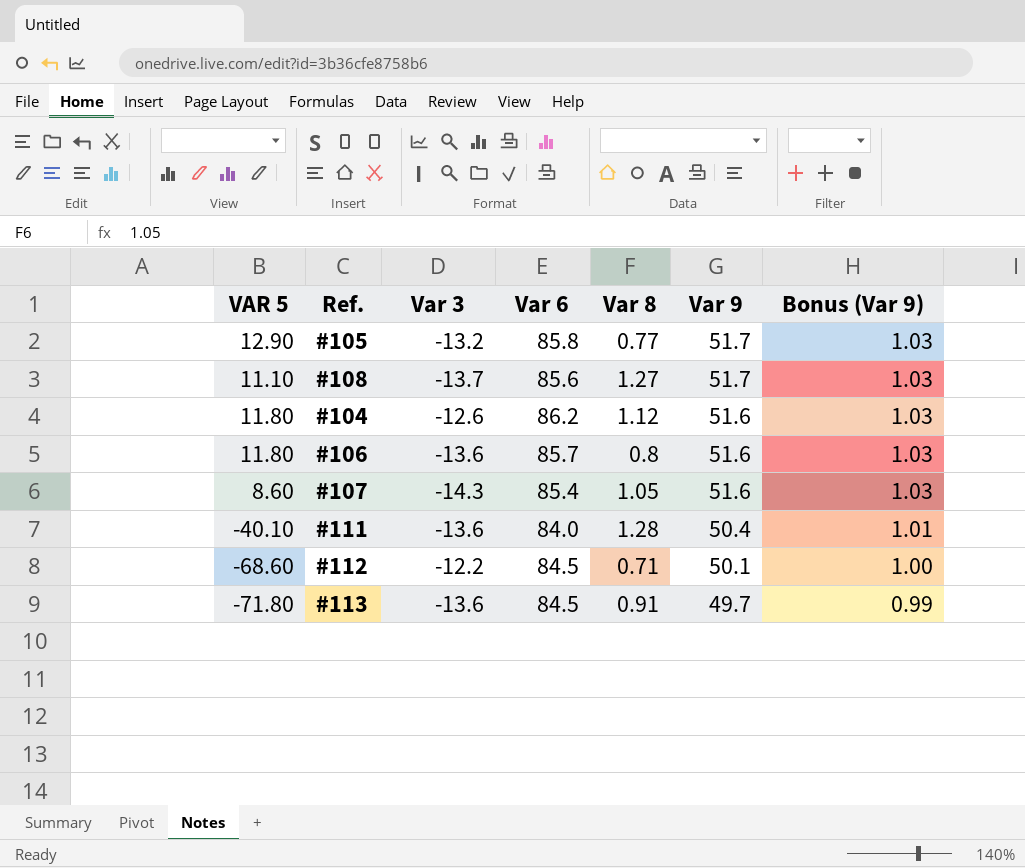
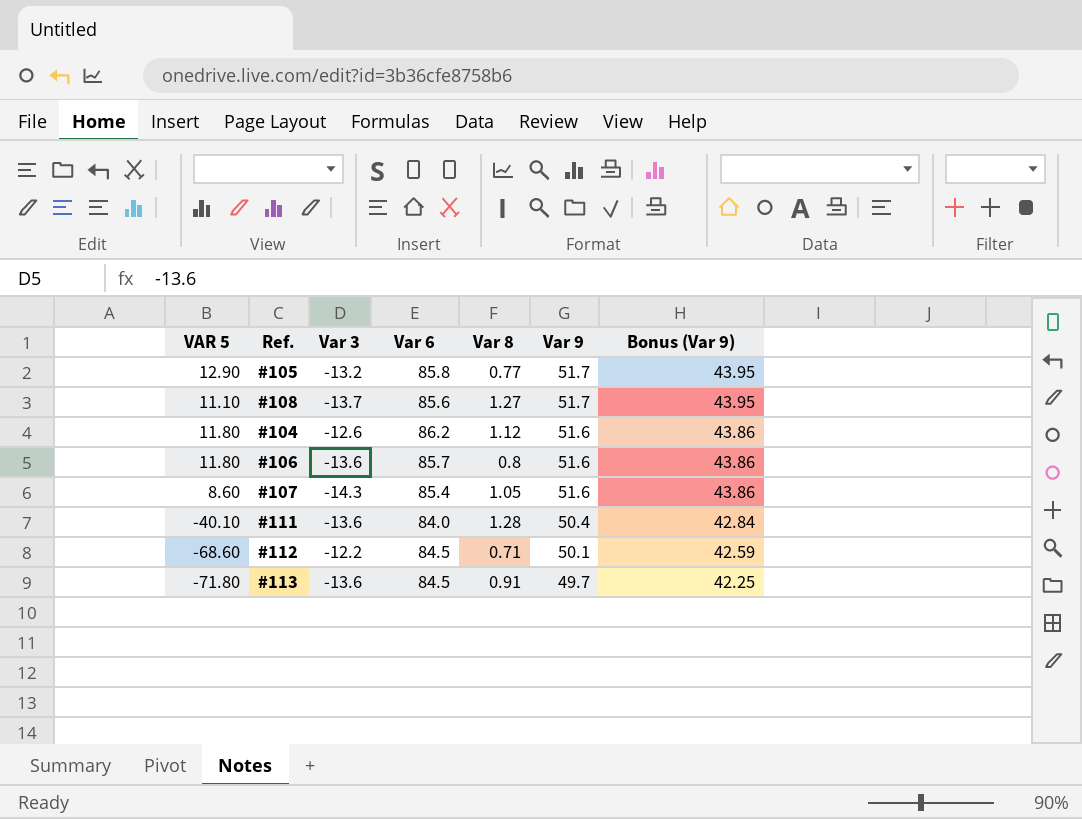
column Bonus (Var 9) | formula: [Var 9] * 0.02 -> [Var 9] * 0.85

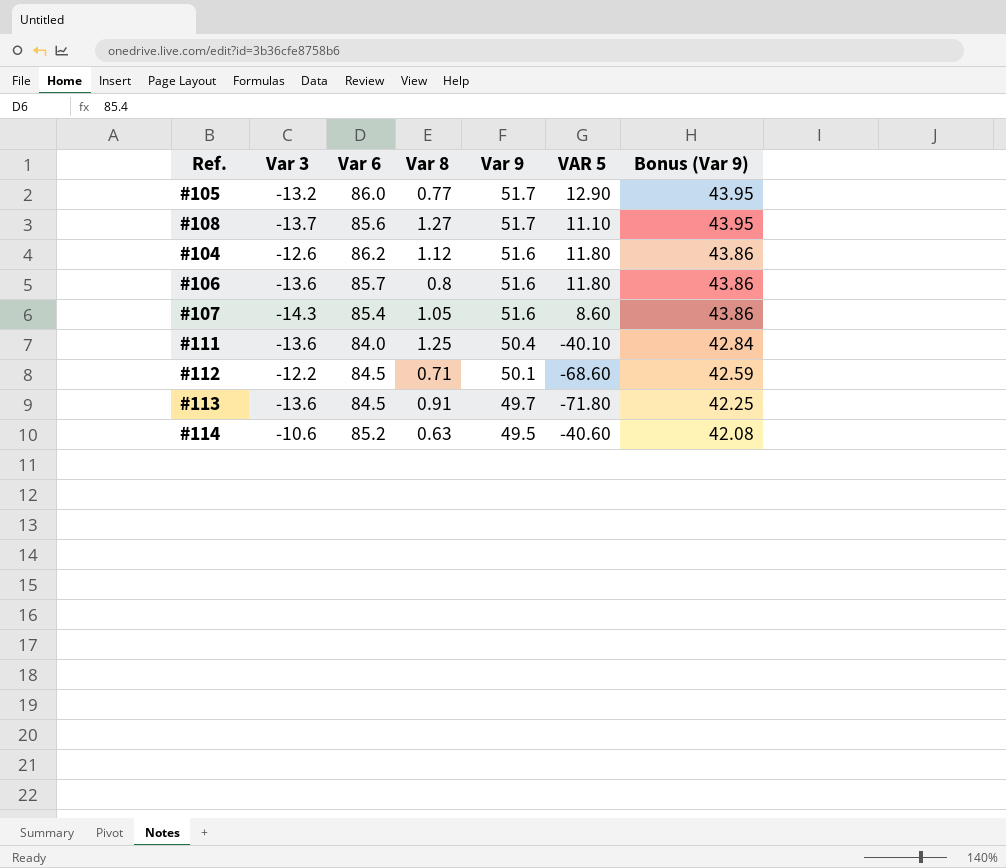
column VAR 5 | position: 1 -> 6
#105 | Var 6: 85.8 -> 86.0
#111 | Var 8: 1.28 -> 1.25
row #114: none -> -10.6 | 85.2 | 0.63 | 49.5 | -40.60 | 42.08

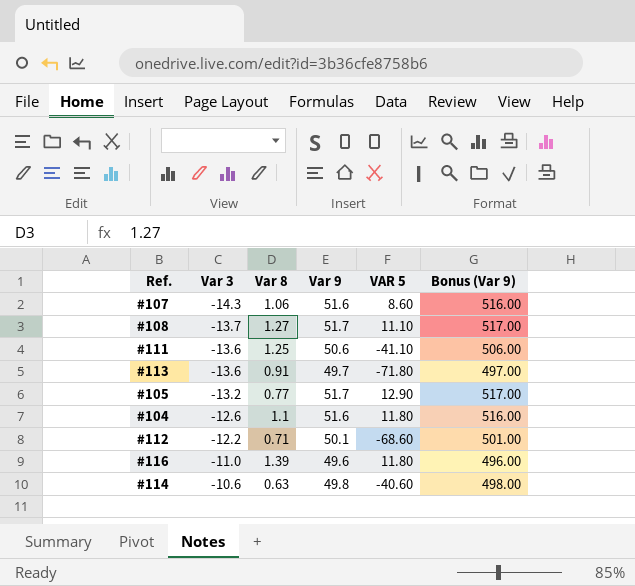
row order: Var 9 descending -> Var 3 ascending
column Var 6 | position: 3 -> none
column Bonus (Var 9) | formula: [Var 9] * 0.85 -> [Var 9] * 10
row #106: -13.6 | 85.7 | 0.8 | 51.6 | 11.80 | 43.86 -> none
#107 | Var 8: 1.05 -> 1.06
#111 | Var 9: 50.4 -> 50.6
#111 | VAR 5: -40.10 -> -41.10
#104 | Var 8: 1.12 -> 1.1
row #116: none -> -11.0 | 1.39 | 49.6 | 11.80 | 496.00
#114 | Var 9: 49.5 -> 49.8

